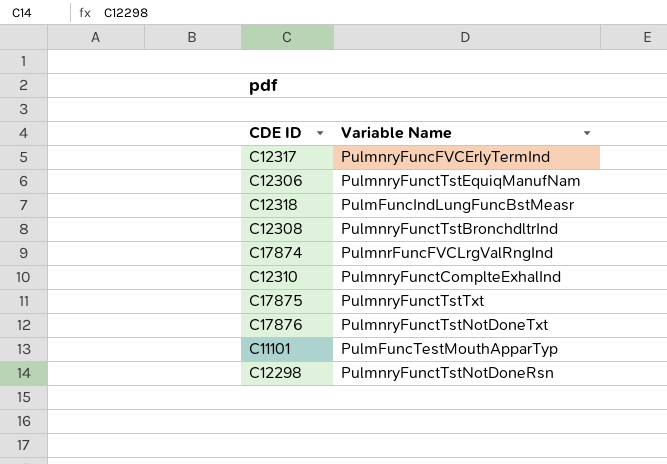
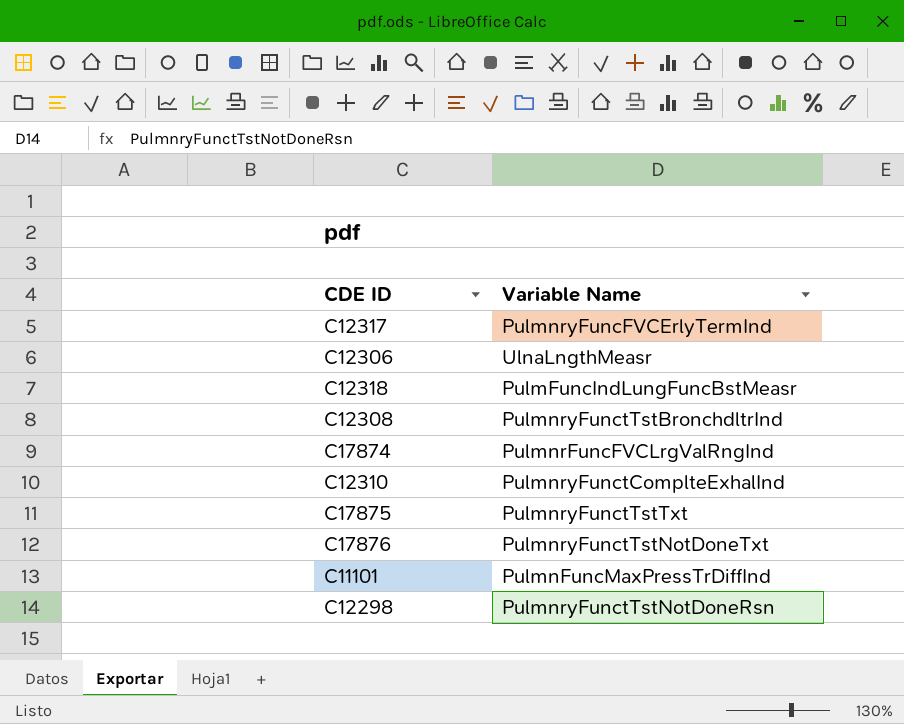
C12306 | Variable Name: PulmnryFunctTstEquiqManufNam -> UlnaLngthMeasr
C11101 | Variable Name: PulmFuncTestMouthApparTyp -> PulmnFuncMaxPressTrDiffInd

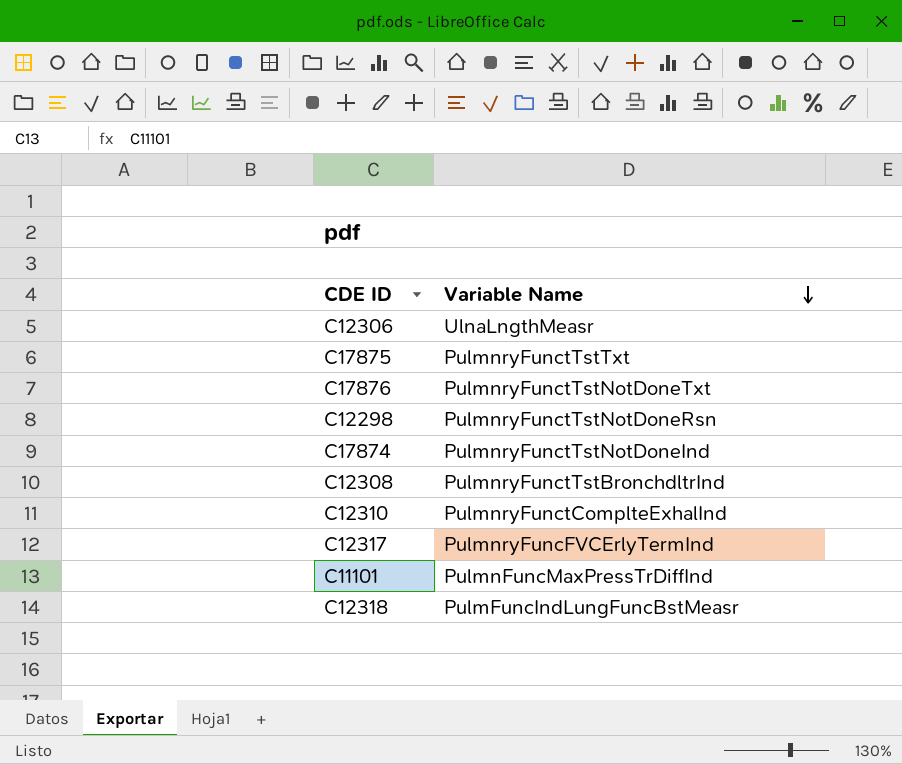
row order: none -> Variable Name descending
C17874 | Variable Name: PulmnrFuncFVCLrgValRngInd -> PulmnryFunctTstNotDoneInd

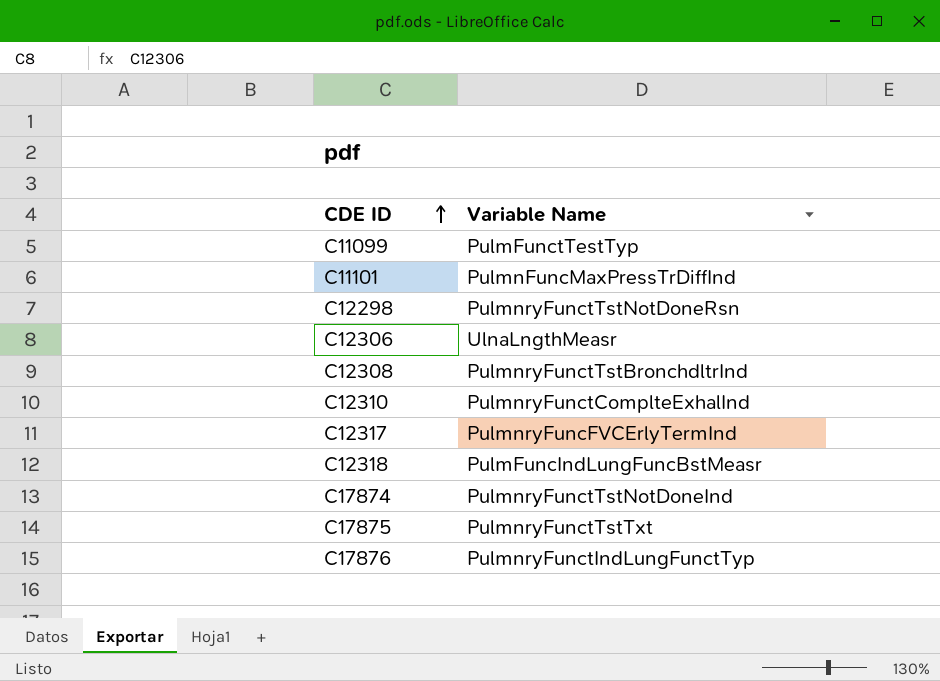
row order: Variable Name descending -> CDE ID ascending
row C11099: none -> PulmFunctTestTyp
C17876 | Variable Name: PulmnryFunctTstNotDoneTxt -> PulmnryFunctIndLungFunctTyp

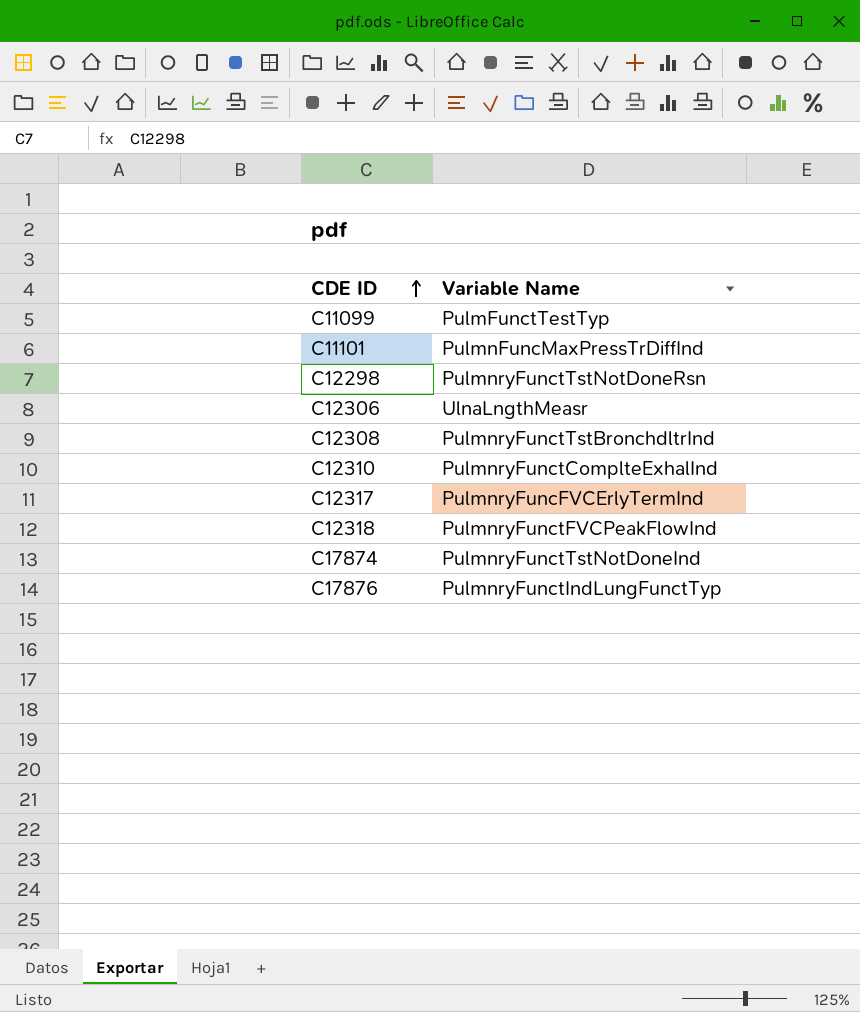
row C17875: PulmnryFunctTstTxt -> none
C12318 | Variable Name: PulmFuncIndLungFuncBstMeasr -> PulmnryFunctFVCPeakFlowInd

